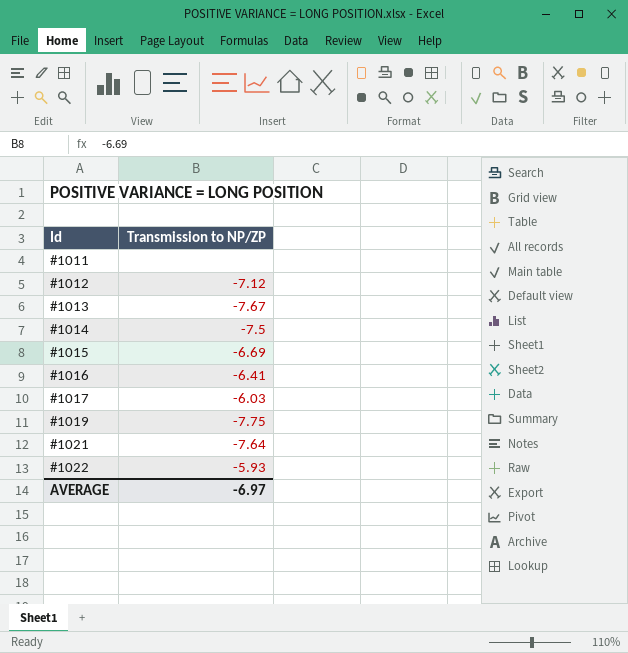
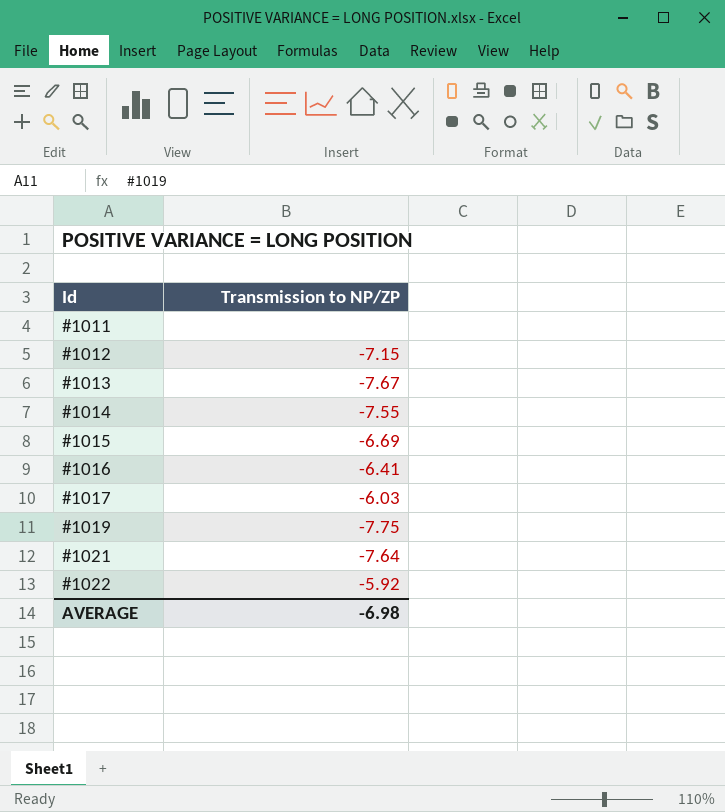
#1012 | Transmission to NP/ZP: -7.12 -> -7.15
#1014 | Transmission to NP/ZP: -7.5 -> -7.55
#1022 | Transmission to NP/ZP: -5.93 -> -5.92
AVERAGE | Transmission to NP/ZP: -6.97 -> -6.98

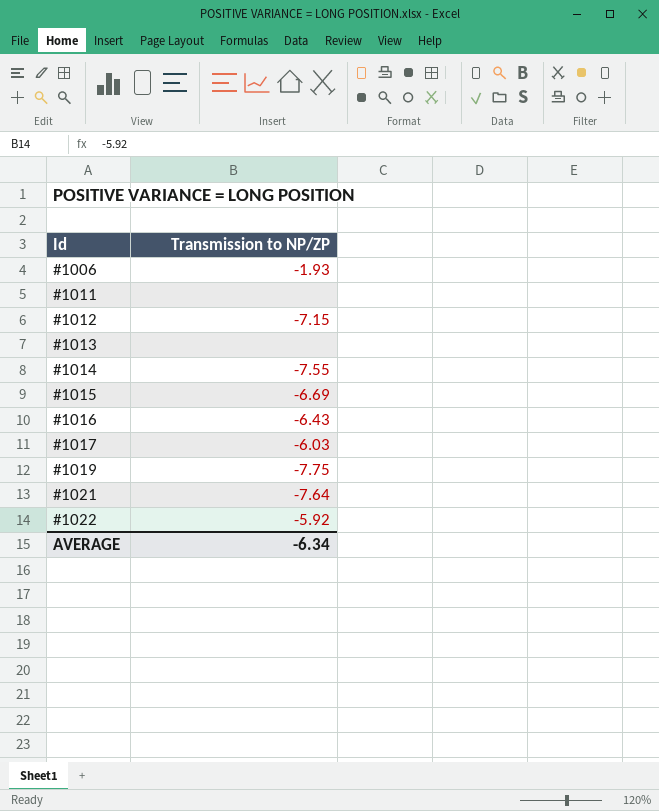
row #1006: none -> -1.93
#1013 | Transmission to NP/ZP: -7.67 -> none
#1016 | Transmission to NP/ZP: -6.41 -> -6.43
AVERAGE | Transmission to NP/ZP: -6.98 -> -6.34

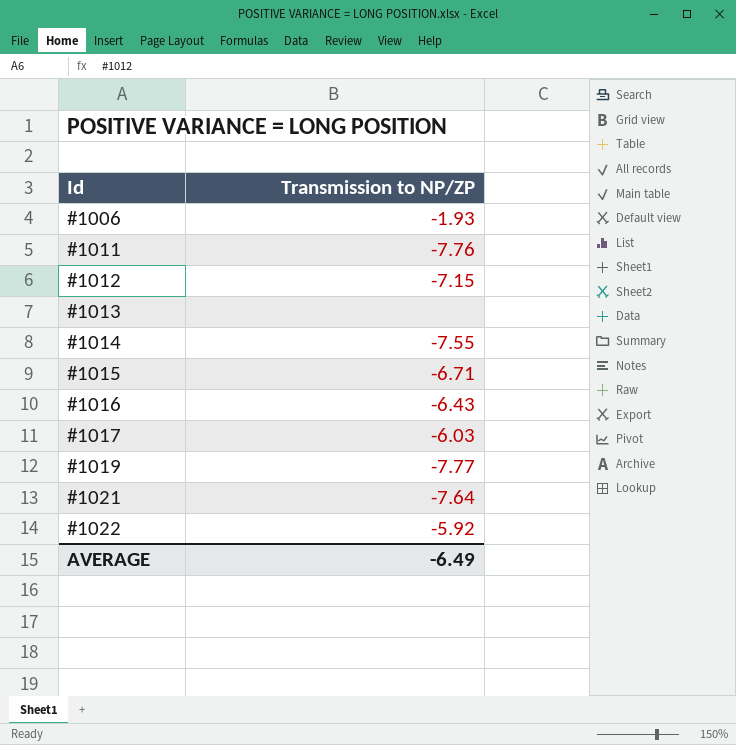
#1011 | Transmission to NP/ZP: none -> -7.76
#1015 | Transmission to NP/ZP: -6.69 -> -6.71
#1019 | Transmission to NP/ZP: -7.75 -> -7.77
AVERAGE | Transmission to NP/ZP: -6.34 -> -6.49

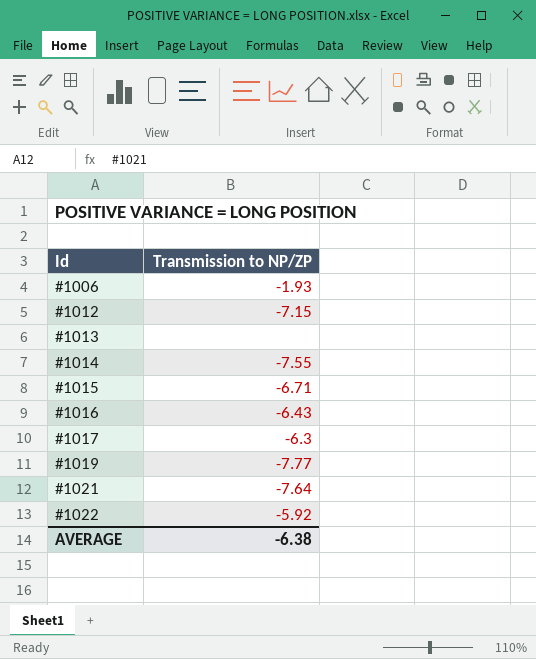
row #1011: -7.76 -> none
#1017 | Transmission to NP/ZP: -6.03 -> -6.3
AVERAGE | Transmission to NP/ZP: -6.49 -> -6.38

